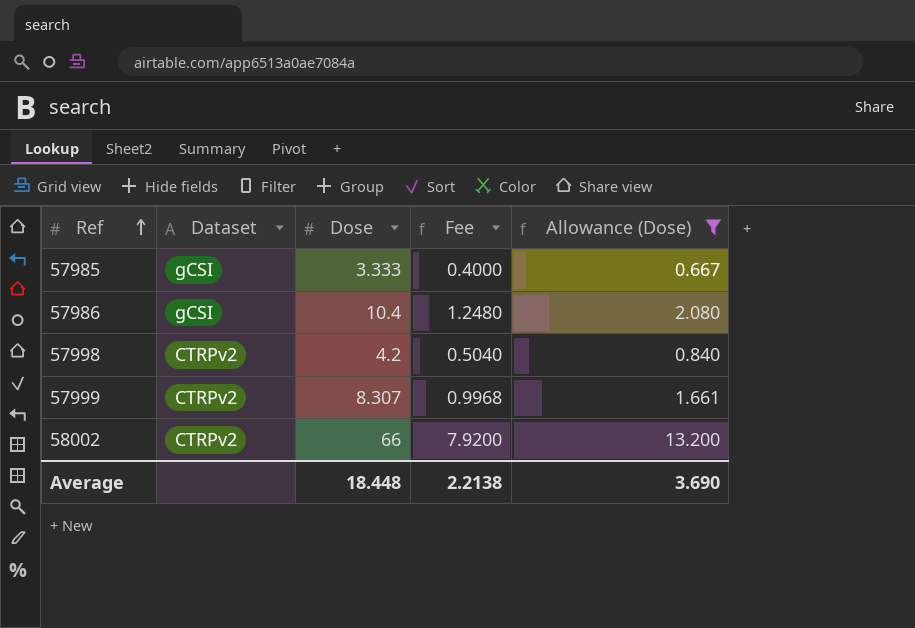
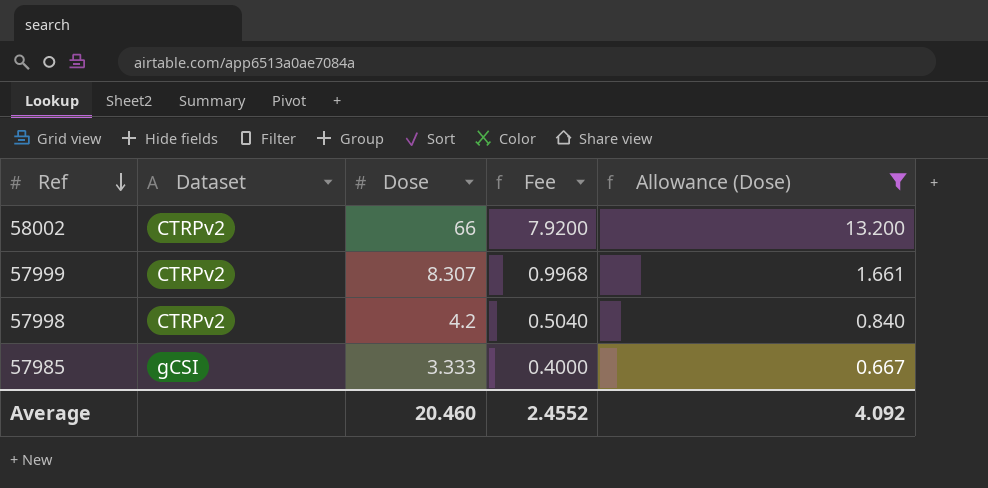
row order: Ref ascending -> Ref descending
row 57986: gCSI | 10.4 | 1.2480 | 2.080 -> none
Average | Dose: 18.448 -> 20.460
Average | Fee: 2.2138 -> 2.4552
Average | Allowance (Dose): 3.690 -> 4.092

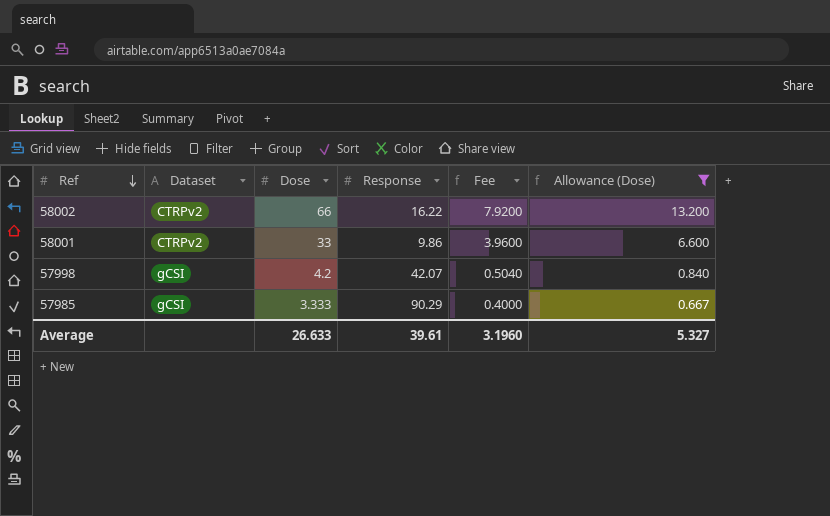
column Response | position: none -> 4
row 57999: CTRPv2 | 8.307 | 0.9968 | 1.661 -> none
row 58001: none -> CTRPv2 | 33 | 9.86 | 3.9600 | 6.600
57998 | Dataset: CTRPv2 -> gCSI
Average | Dose: 20.460 -> 26.633
Average | Fee: 2.4552 -> 3.1960
Average | Allowance (Dose): 4.092 -> 5.327

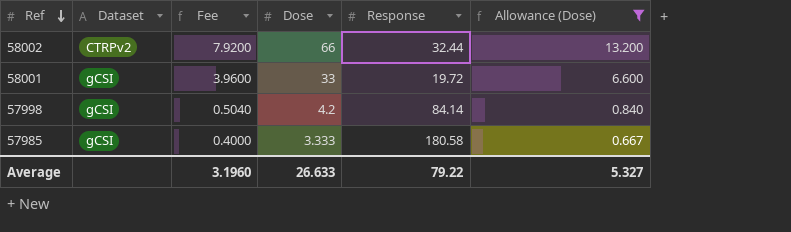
column Fee | position: 5 -> 3
58002 | Response: 16.22 -> 32.44
58001 | Dataset: CTRPv2 -> gCSI
58001 | Response: 9.86 -> 19.72
57998 | Response: 42.07 -> 84.14
57985 | Response: 90.29 -> 180.58
Average | Response: 39.61 -> 79.22

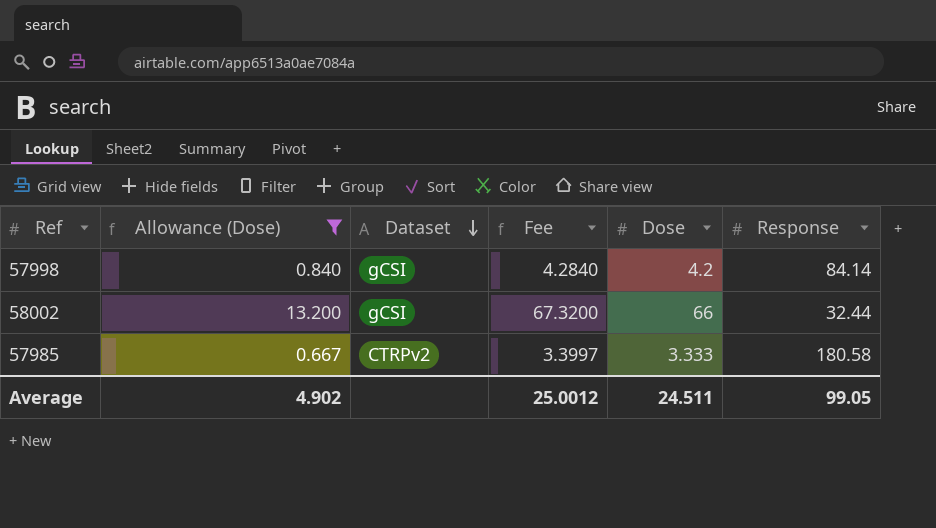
row order: Ref descending -> Dataset descending
column Allowance (Dose) | position: 6 -> 2
column Fee | formula: [Dose] * 0.12 -> [Dose] * 1.02
row 58001: gCSI | 3.9600 | 33 | 19.72 | 6.600 -> none
58002 | Dataset: CTRPv2 -> gCSI
57985 | Dataset: gCSI -> CTRPv2
Average | Allowance (Dose): 5.327 -> 4.902
Average | Fee: 3.1960 -> 25.0012
Average | Dose: 26.633 -> 24.511
Average | Response: 79.22 -> 99.05

